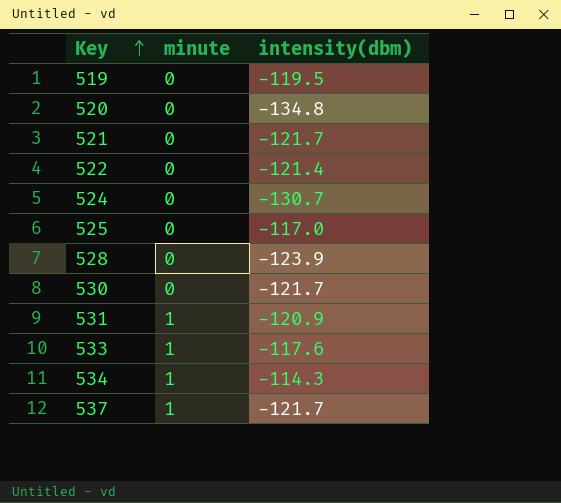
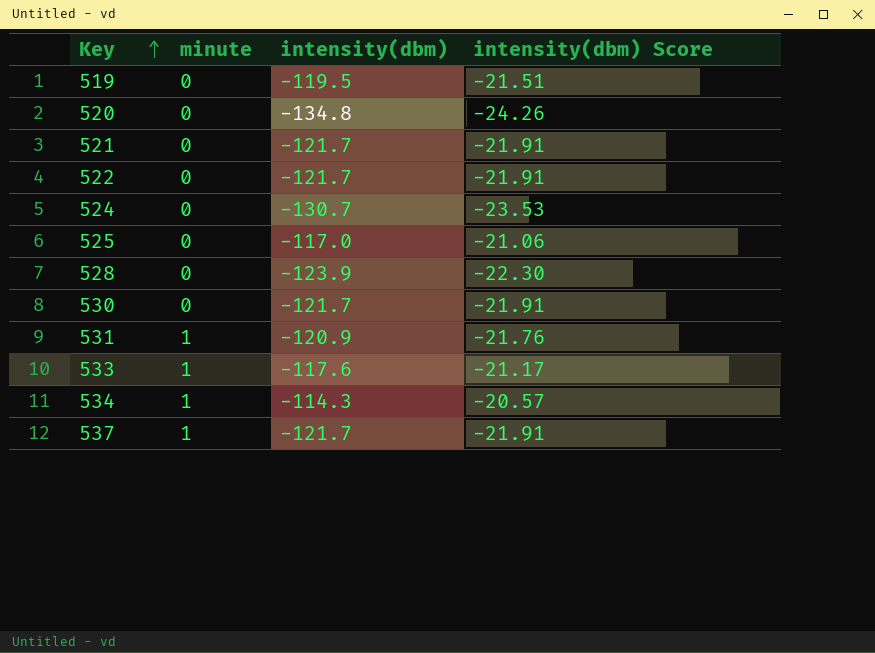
column intensity(dbm) Score | formula: none -> [intensity(dbm)] * 0.18
522 | intensity(dbm): -121.4 -> -121.7

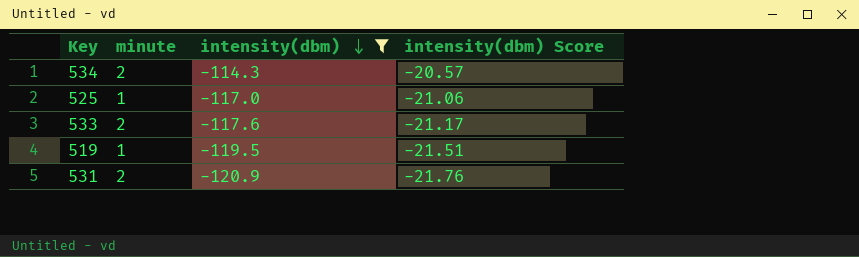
filter: none -> intensity(dbm) >= -120.9
row order: Key ascending -> intensity(dbm) descending
534 | minute: 1 -> 2
525 | minute: 0 -> 1
533 | minute: 1 -> 2
519 | minute: 0 -> 1
531 | minute: 1 -> 2

